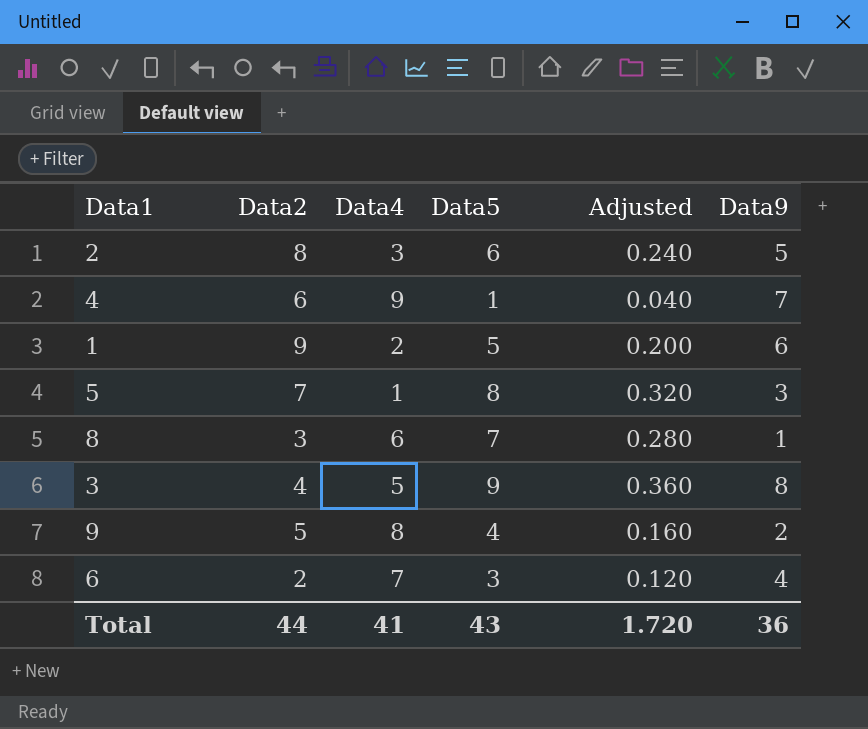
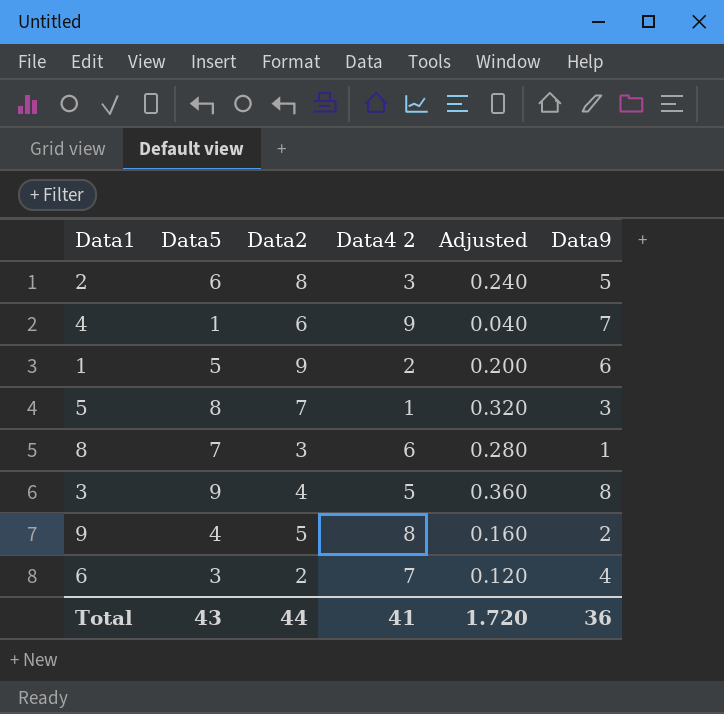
column Data5 | position: 4 -> 2
column name: Data4 -> Data4 2

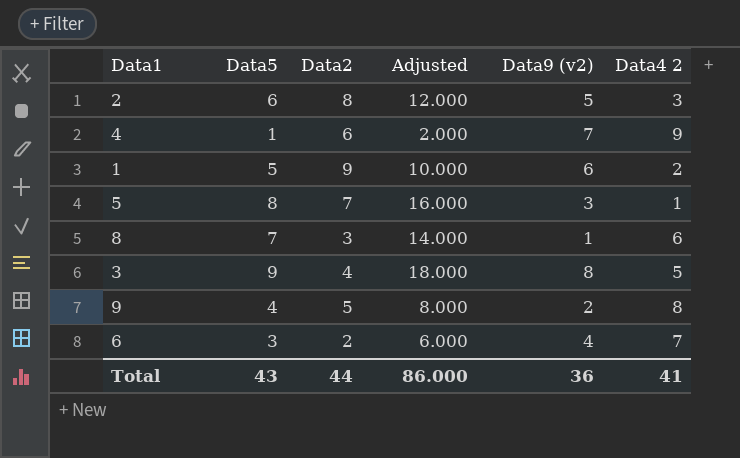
column Adjusted | formula: [Data5] * 0.04 -> [Data5] * 2
column name: Data9 -> Data9 (v2)
column Data4 2 | position: 4 -> 6
Total | Adjusted: 1.720 -> 86.000

